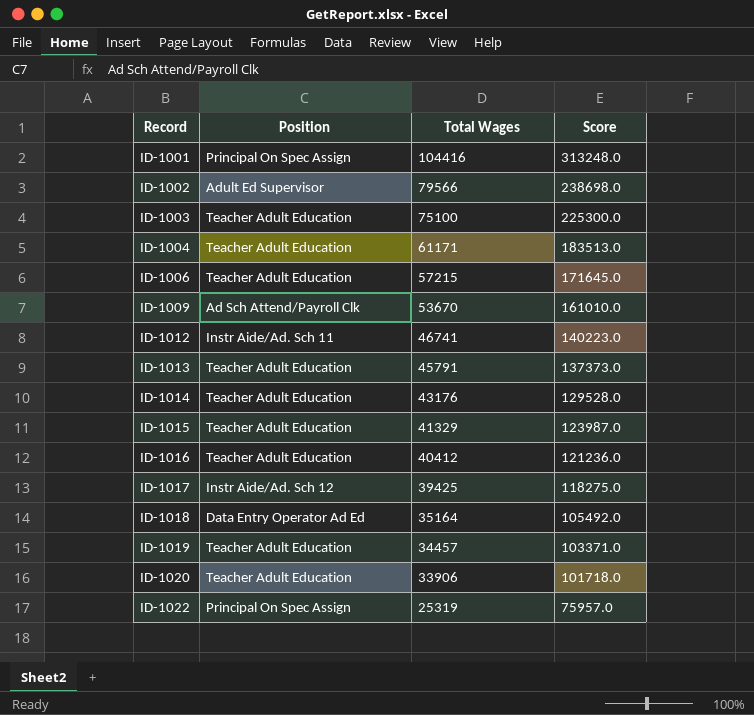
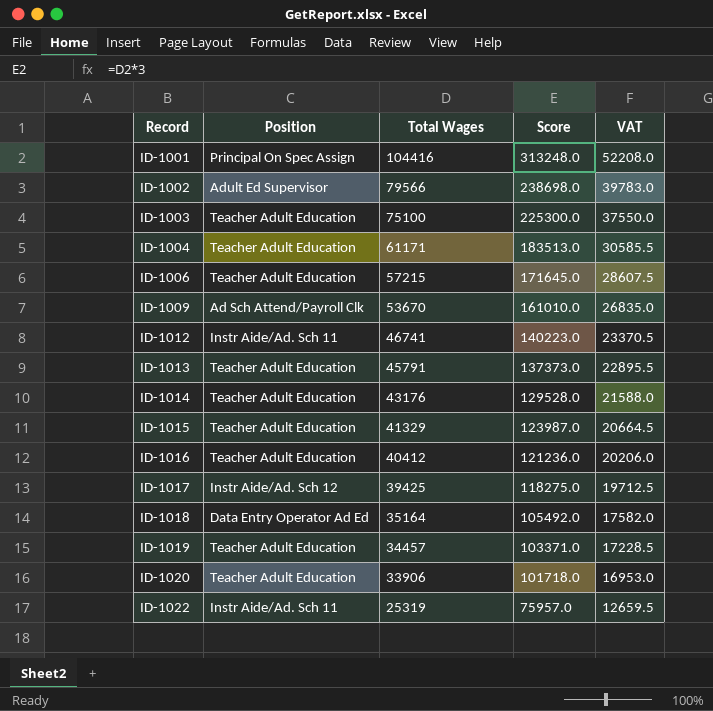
column VAT | formula: none -> [Total Wages] * 0.5
ID-1022 | Position: Principal On Spec Assign -> Instr Aide/Ad. Sch 11

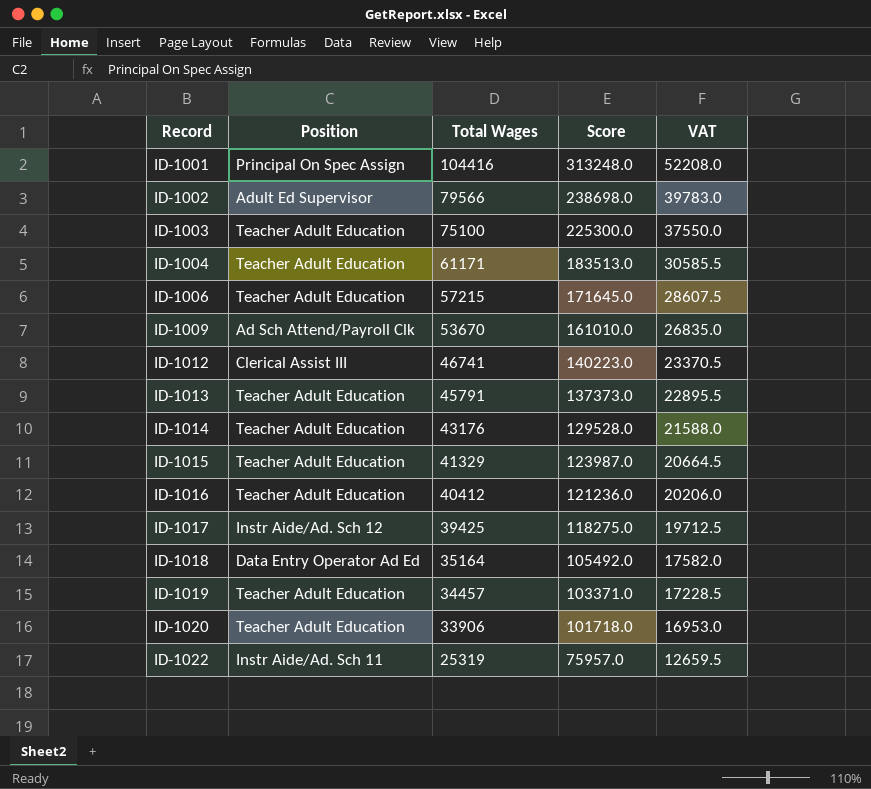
ID-1012 | Position: Instr Aide/Ad. Sch 11 -> Clerical Assist III

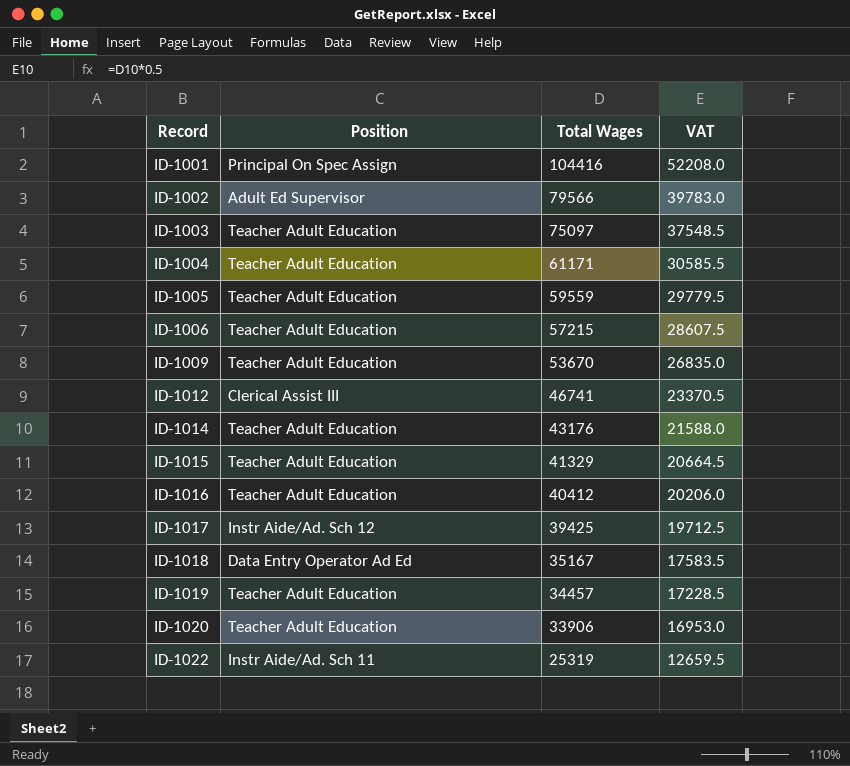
column Score | formula: [Total Wages] * 3 -> none
row ID-1013: Teacher Adult Education | 45791 | 137373.0 | 22895.5 -> none
ID-1003 | Total Wages: 75100 -> 75097
ID-1003 | VAT: 37550.0 -> 37548.5
row ID-1005: none -> Teacher Adult Education | 59559 | 29779.5
ID-1009 | Position: Ad Sch Attend/Payroll Clk -> Teacher Adult Education
ID-1018 | Total Wages: 35164 -> 35167
ID-1018 | VAT: 17582.0 -> 17583.5

